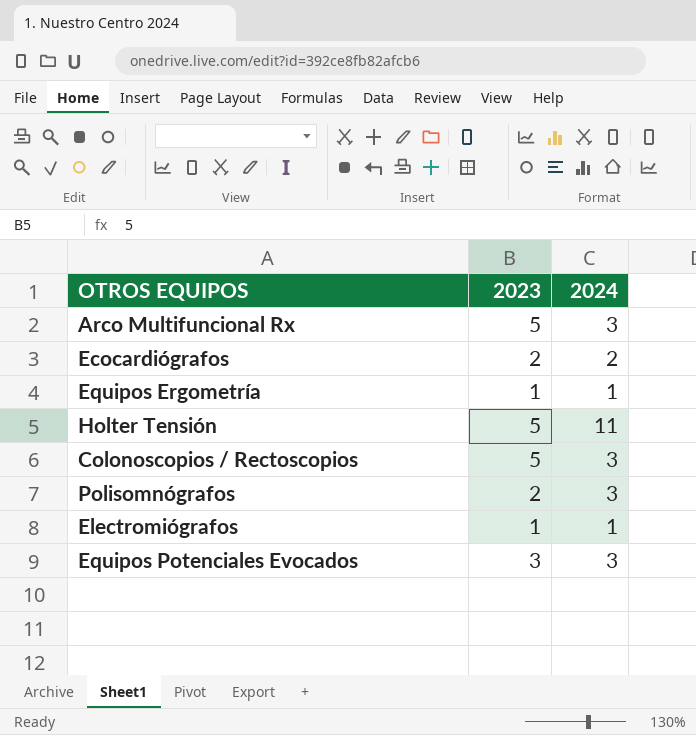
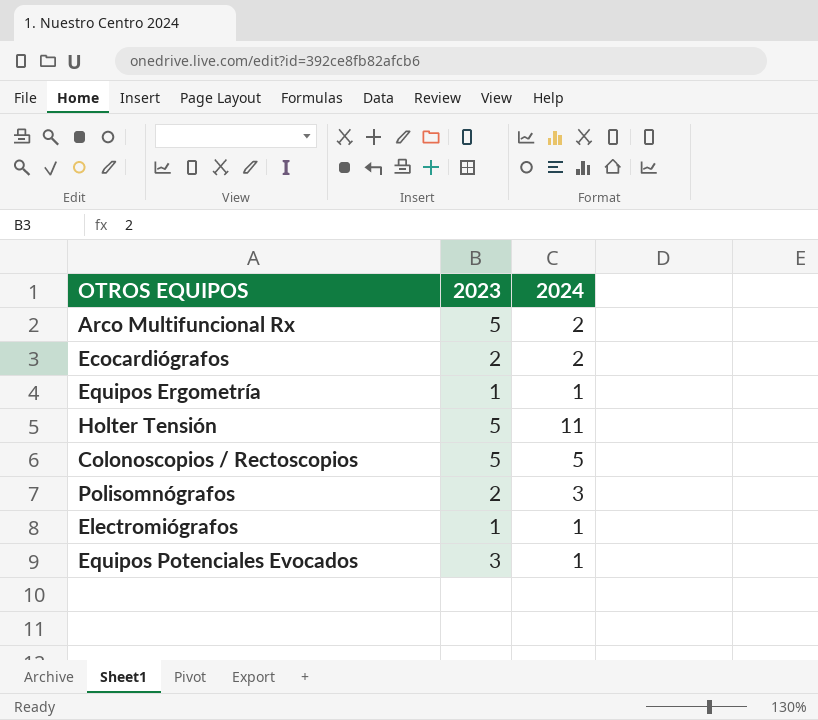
Arco Multifuncional Rx | 2024: 3 -> 2
Colonoscopios / Rectoscopios | 2024: 3 -> 5
Equipos Potenciales Evocados | 2024: 3 -> 1

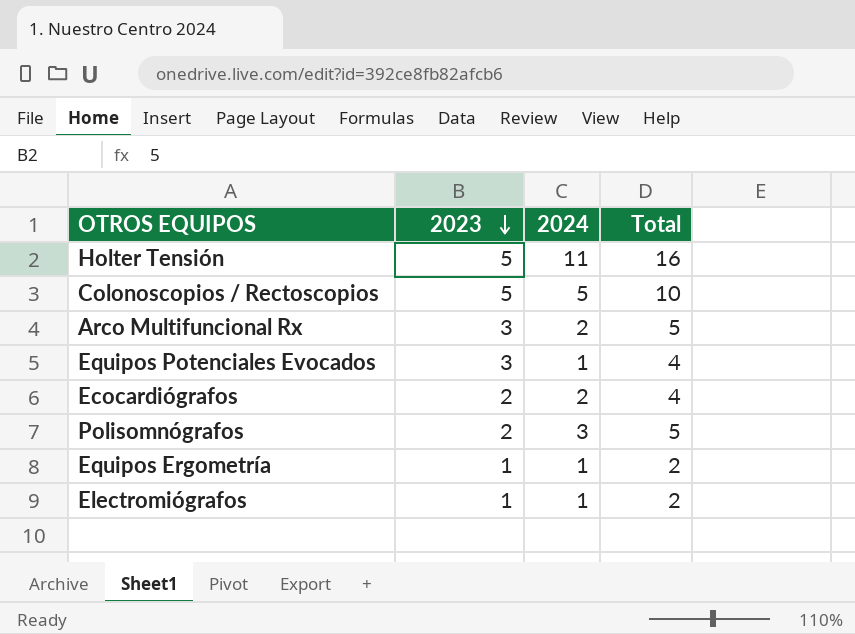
row order: none -> 2023 descending
column Total | formula: none -> [2023] + [2024]
Arco Multifuncional Rx | 2023: 5 -> 3

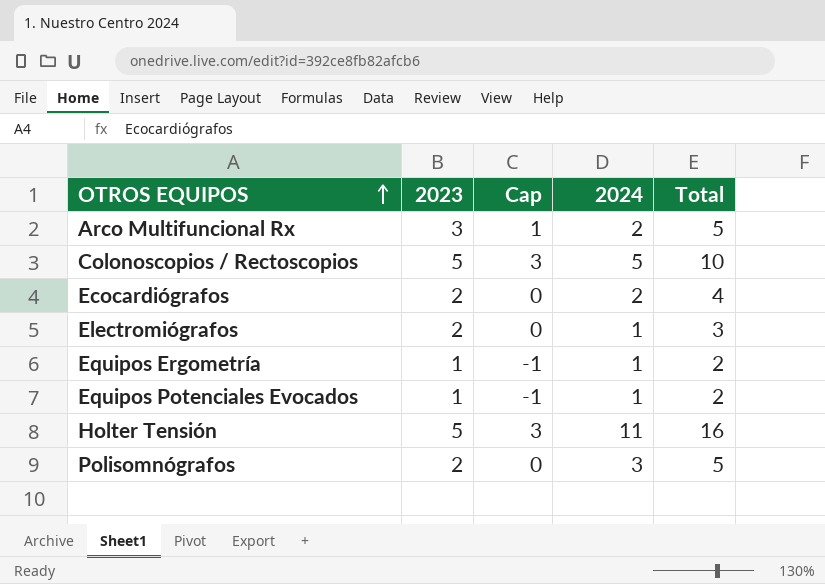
row order: 2023 descending -> OTROS EQUIPOS ascending
column Cap | formula: none -> [2023] - 2
Electromiógrafos | 2023: 1 -> 2
Electromiógrafos | Total: 2 -> 3
Equipos Potenciales Evocados | 2023: 3 -> 1
Equipos Potenciales Evocados | Total: 4 -> 2

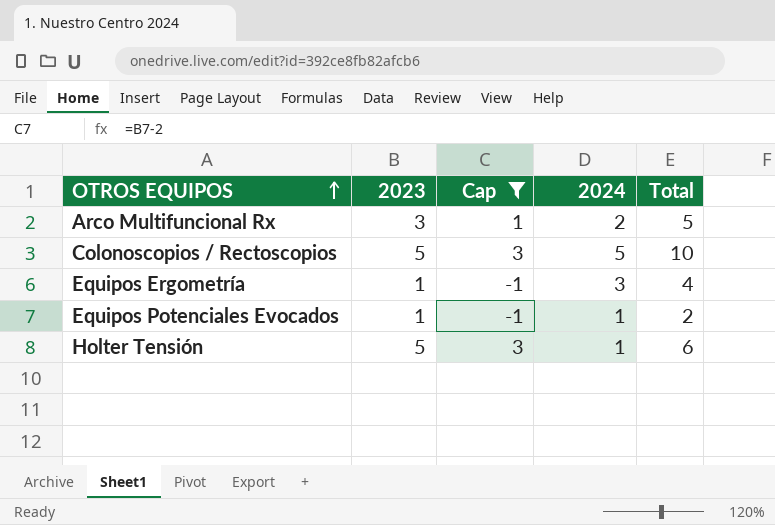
filter: none -> Cap != 0
Equipos Ergometría | 2024: 1 -> 3
Equipos Ergometría | Total: 2 -> 4
Holter Tensión | 2024: 11 -> 1
Holter Tensión | Total: 16 -> 6

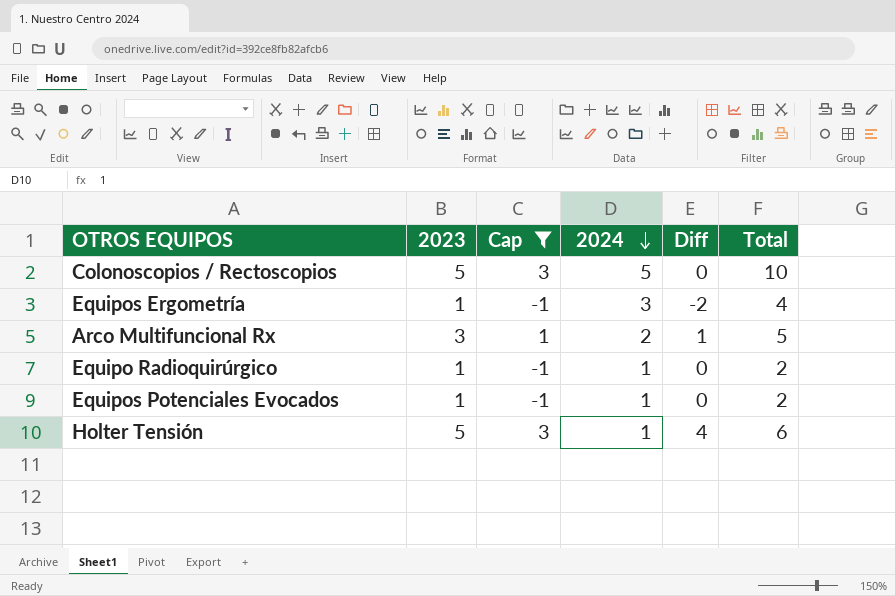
row order: OTROS EQUIPOS ascending -> 2024 descending
column Diff | formula: none -> [2023] - [2024]
row Equipo Radioquirúrgico: none -> 1 | -1 | 1 | 0 | 2

